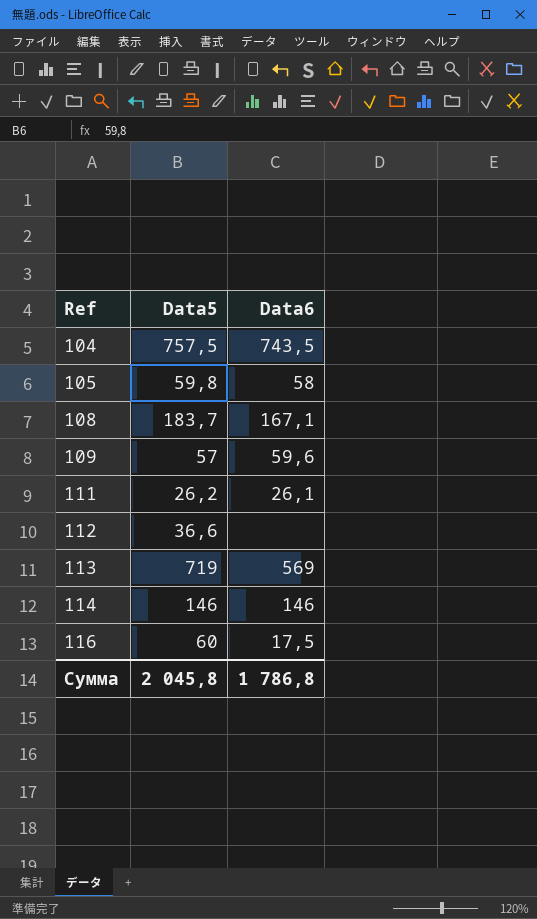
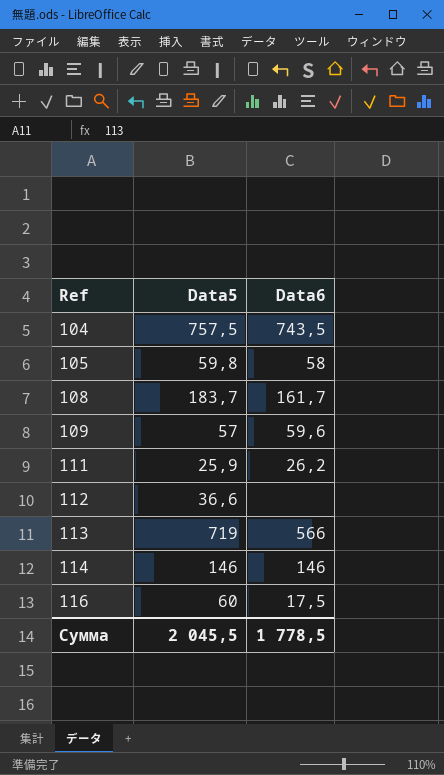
108 | Data6: 167,1 -> 161,7
111 | Data5: 26,2 -> 25,9
111 | Data6: 26,1 -> 26,2
113 | Data6: 569 -> 566
Сумма | Data5: 2 045,8 -> 2 045,5
Сумма | Data6: 1 786,8 -> 1 778,5

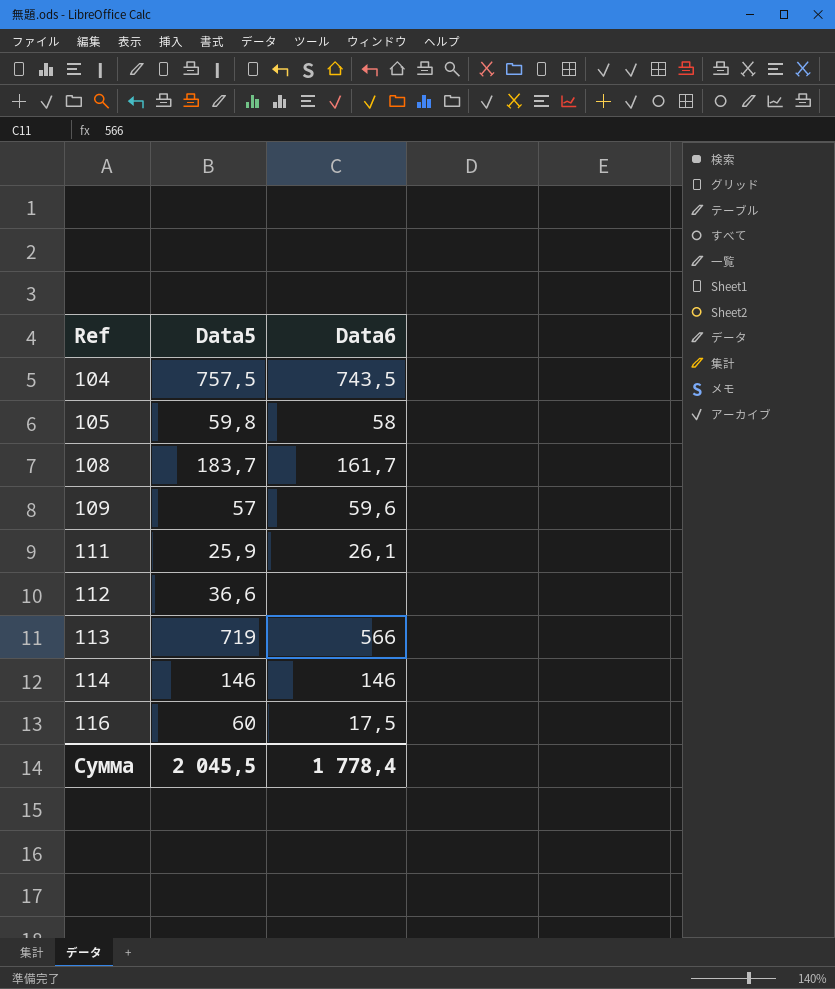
111 | Data6: 26,2 -> 26,1
Сумма | Data6: 1 778,5 -> 1 778,4

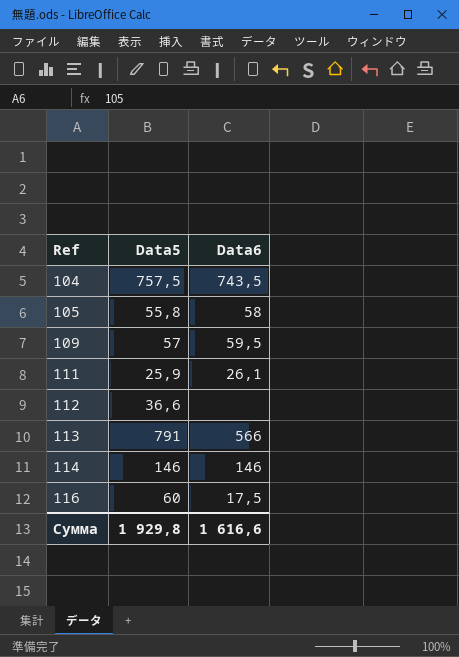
row 108: 183,7 | 161,7 -> none
105 | Data5: 59,8 -> 55,8
109 | Data6: 59,6 -> 59,5
113 | Data5: 719 -> 791
Сумма | Data5: 2 045,5 -> 1 929,8
Сумма | Data6: 1 778,4 -> 1 616,6

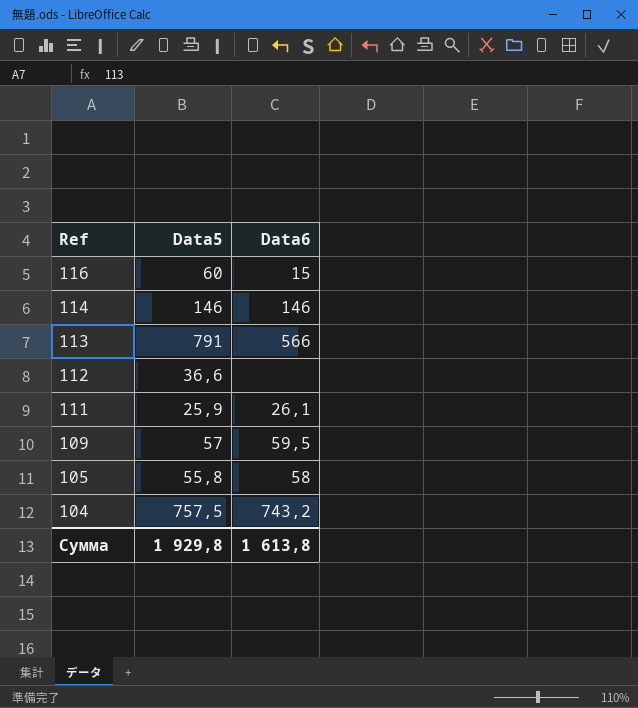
row order: Ref ascending -> Ref descending
116 | Data6: 17,5 -> 15
104 | Data6: 743,5 -> 743,2
Сумма | Data6: 1 616,6 -> 1 613,8

